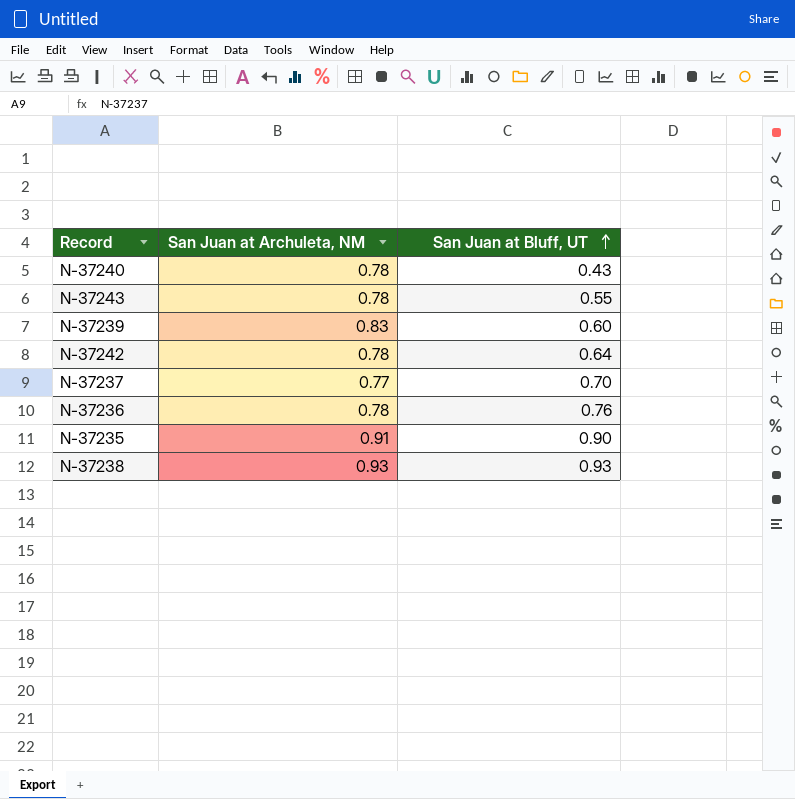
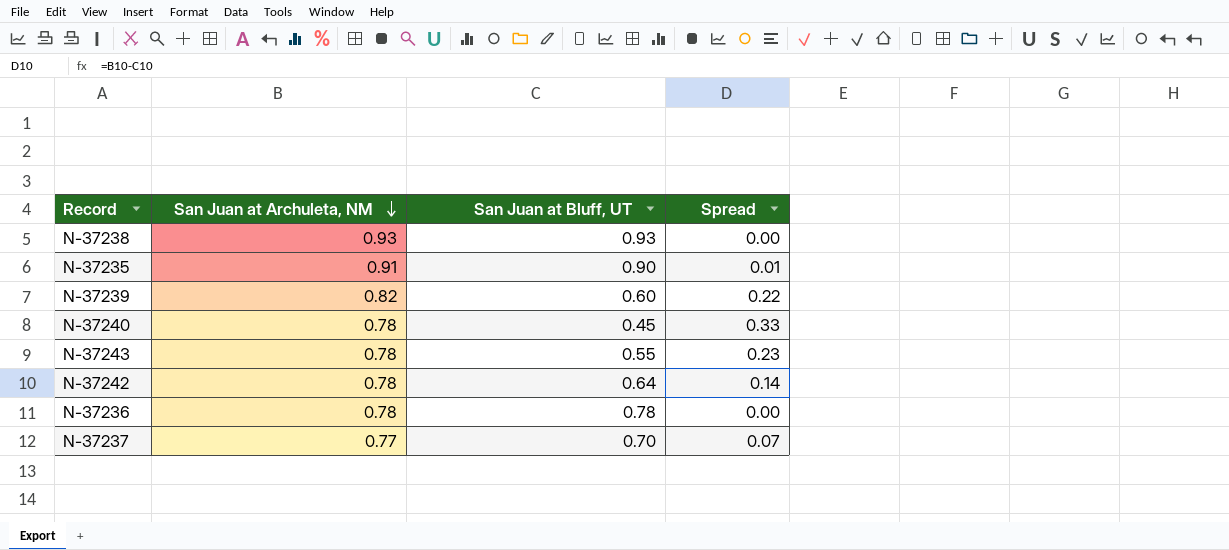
row order: San Juan at Bluff, UT ascending -> San Juan at Archuleta, NM descending
column Spread | formula: none -> [San Juan at Archuleta, NM] - [San Juan at Bluff, UT]
N-37239 | San Juan at Archuleta, NM: 0.83 -> 0.82
N-37240 | San Juan at Bluff, UT: 0.43 -> 0.45
N-37236 | San Juan at Bluff, UT: 0.76 -> 0.78

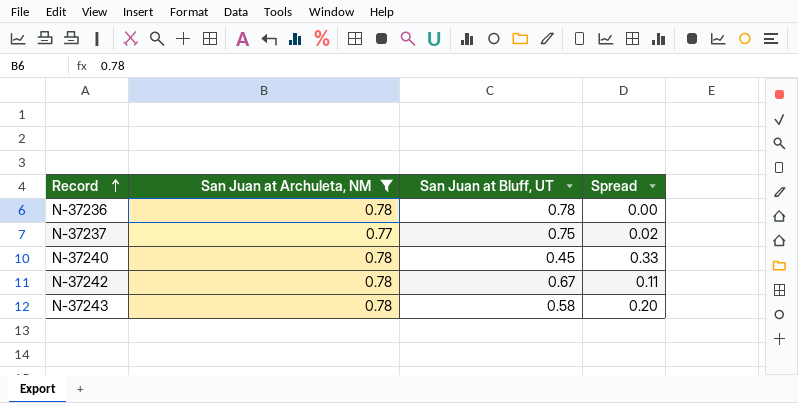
filter: none -> San Juan at Archuleta, NM <= 0.78
row order: San Juan at Archuleta, NM descending -> Record ascending
N-37237 | San Juan at Bluff, UT: 0.70 -> 0.75
N-37237 | Spread: 0.07 -> 0.02
N-37242 | San Juan at Bluff, UT: 0.64 -> 0.67
N-37242 | Spread: 0.14 -> 0.11
N-37243 | San Juan at Bluff, UT: 0.55 -> 0.58
N-37243 | Spread: 0.23 -> 0.20

